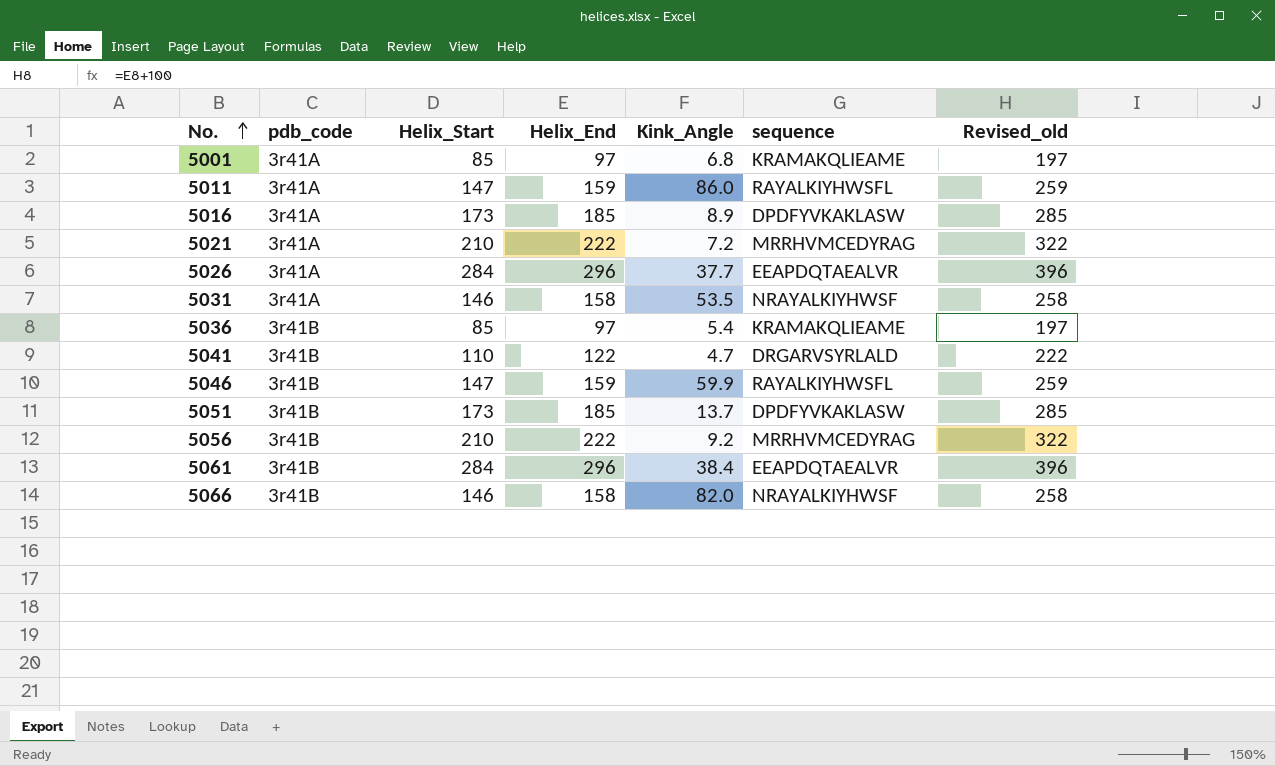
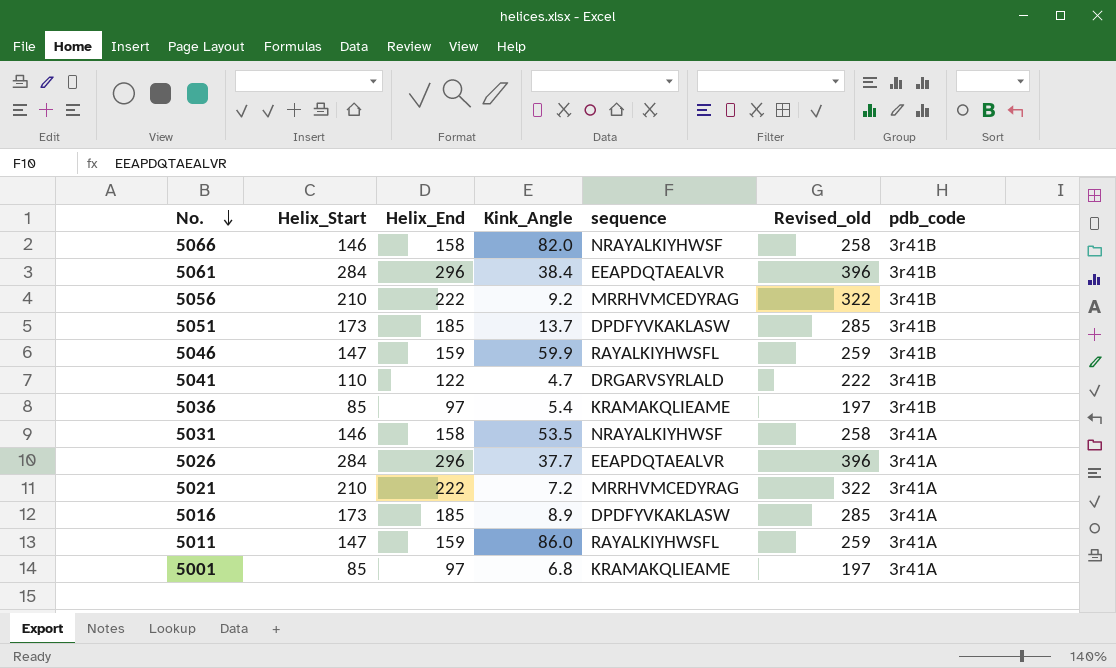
row order: No. ascending -> No. descending
column pdb_code | position: 2 -> 7

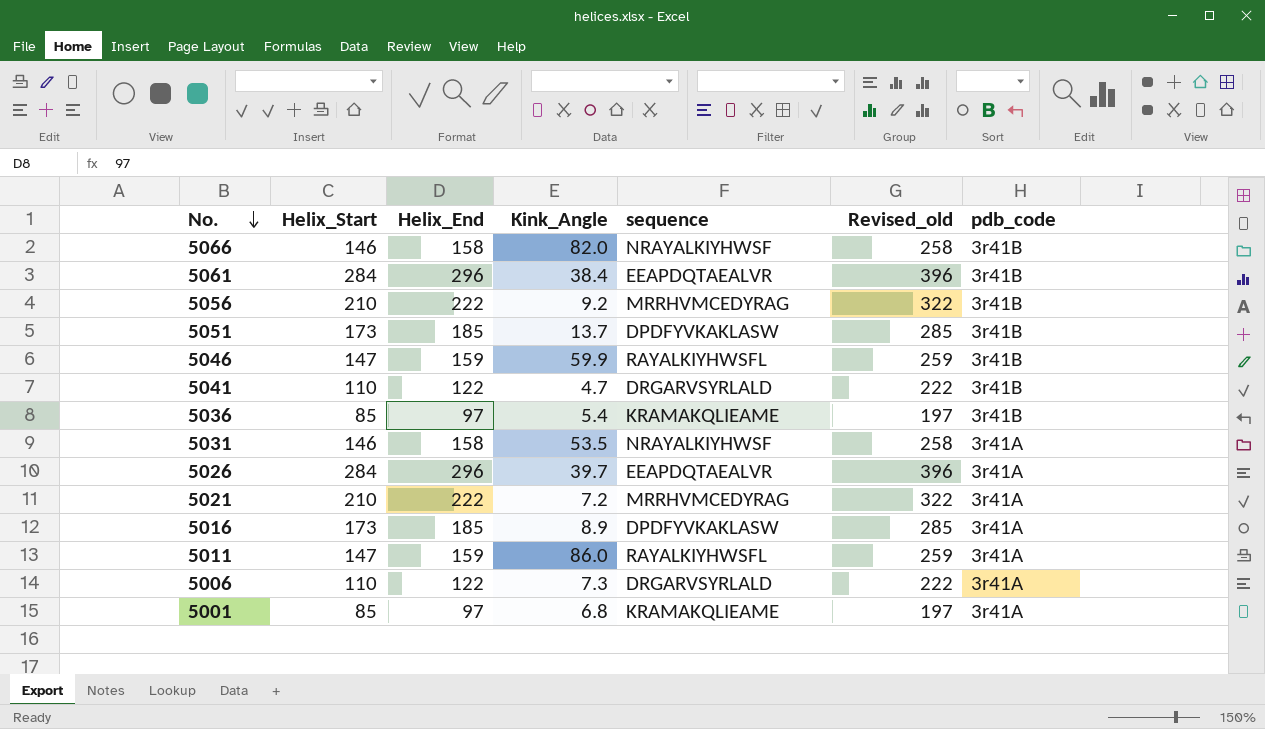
5026 | Kink_Angle: 37.7 -> 39.7
row 5006: none -> 110 | 122 | 7.3 | DRGARVSYRLALD | 222 | 3r41A

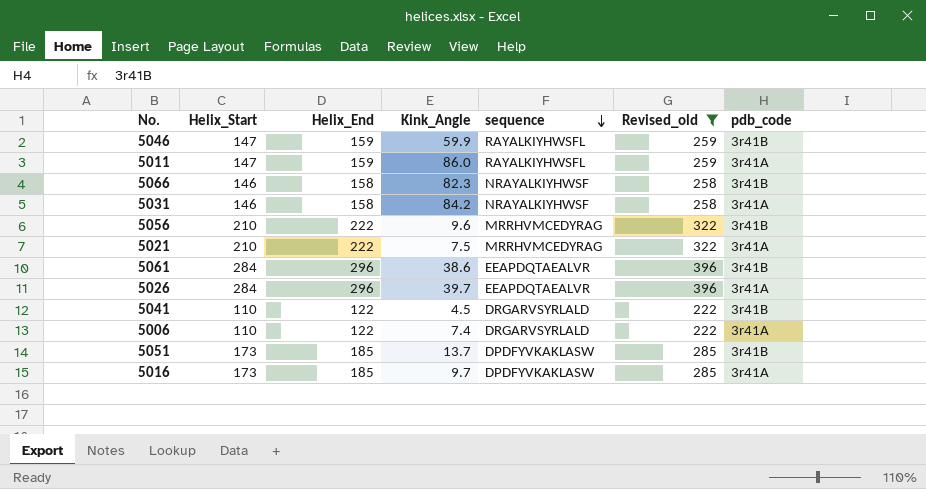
filter: none -> Revised_old != 197
row order: No. descending -> sequence descending
5066 | Kink_Angle: 82.0 -> 82.3
5031 | Kink_Angle: 53.5 -> 84.2
5056 | Kink_Angle: 9.2 -> 9.6
5021 | Kink_Angle: 7.2 -> 7.5
5061 | Kink_Angle: 38.4 -> 38.6
5041 | Kink_Angle: 4.7 -> 4.5
5006 | Kink_Angle: 7.3 -> 7.4
5016 | Kink_Angle: 8.9 -> 9.7

